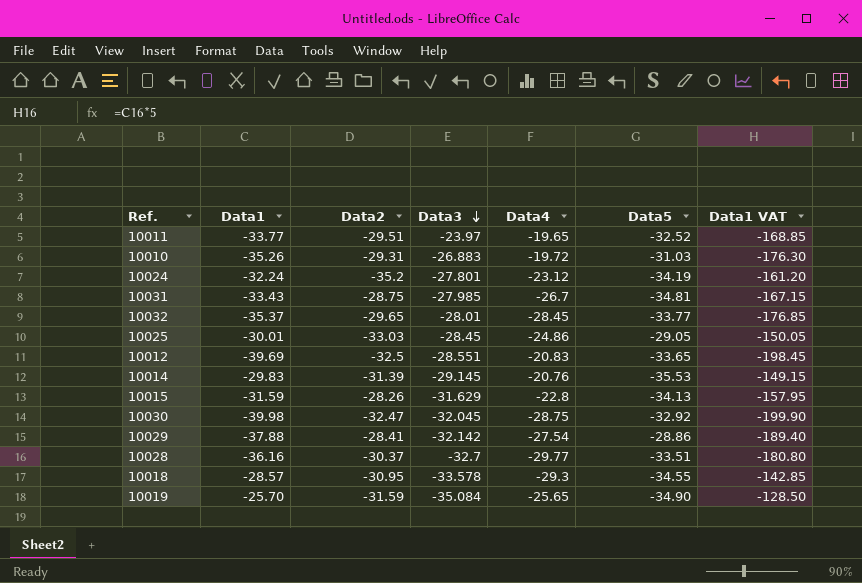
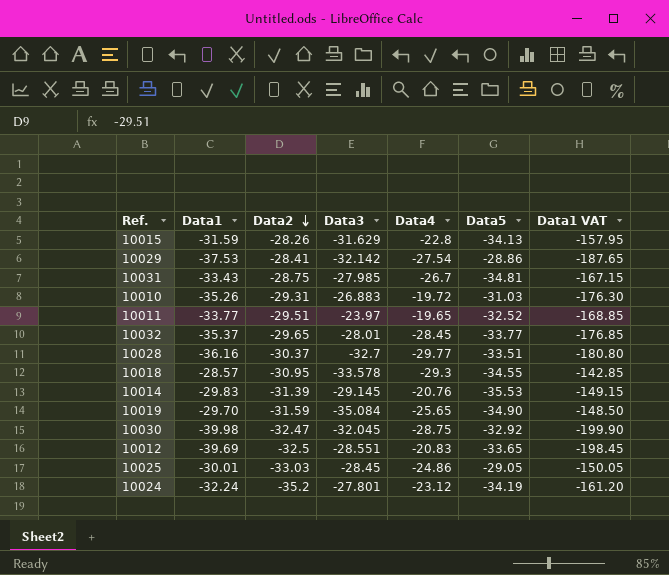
row order: Data3 descending -> Data2 descending
10029 | Data1: -37.88 -> -37.53
10029 | Data1 VAT: -189.40 -> -187.65
10019 | Data1: -25.70 -> -29.70
10019 | Data1 VAT: -128.50 -> -148.50

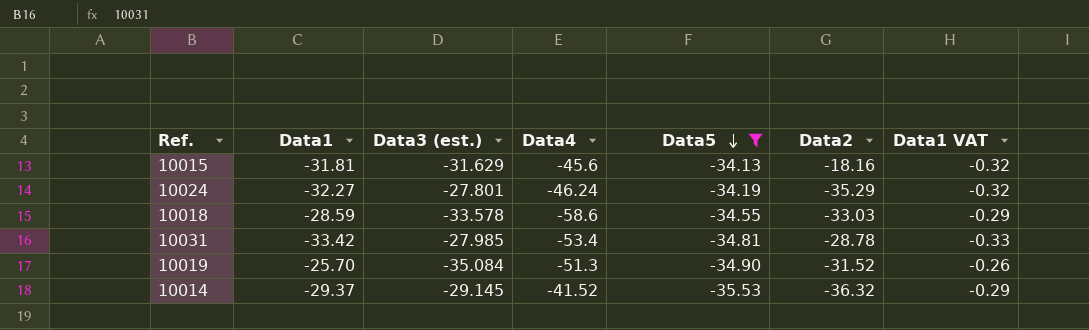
filter: none -> Data5 <= -34.13
row order: Data2 descending -> Data5 descending
column name: Data3 -> Data3 (est.)
column Data2 | position: 3 -> 6
column Data1 VAT | formula: [Data1] * 5 -> [Data1] * 0.01
10015 | Data1: -31.59 -> -31.81
10015 | Data4: -22.8 -> -45.6
10015 | Data2: -28.26 -> -18.16
10024 | Data1: -32.24 -> -32.27
10024 | Data4: -23.12 -> -46.24
10024 | Data2: -35.2 -> -35.29
10018 | Data1: -28.57 -> -28.59
10018 | Data4: -29.3 -> -58.6
10018 | Data2: -30.95 -> -33.03
10031 | Data1: -33.43 -> -33.42
10031 | Data4: -26.7 -> -53.4
10031 | Data2: -28.75 -> -28.78
10019 | Data1: -29.70 -> -25.70
10019 | Data4: -25.65 -> -51.3
10019 | Data2: -31.59 -> -31.52
10014 | Data1: -29.83 -> -29.37
10014 | Data4: -20.76 -> -41.52
10014 | Data2: -31.39 -> -36.32

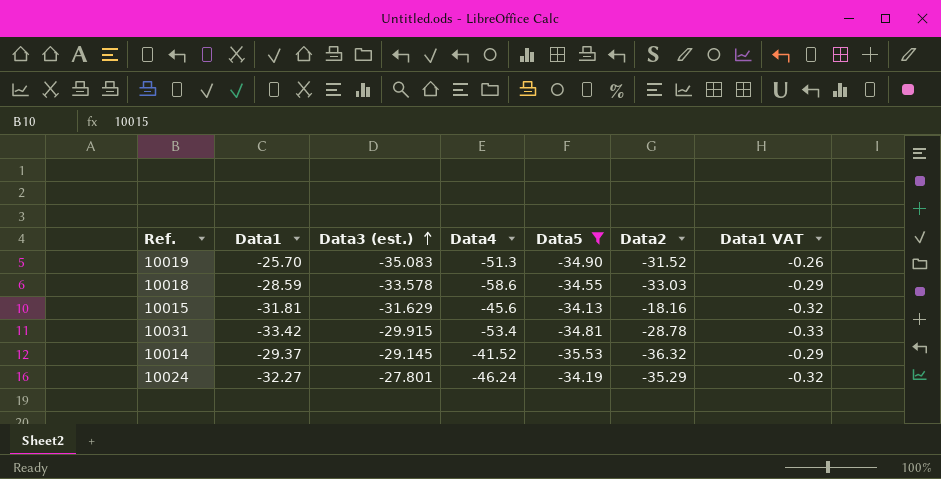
row order: Data5 descending -> Data3 (est.) ascending
10019 | Data3 (est.): -35.084 -> -35.083
10031 | Data3 (est.): -27.985 -> -29.915

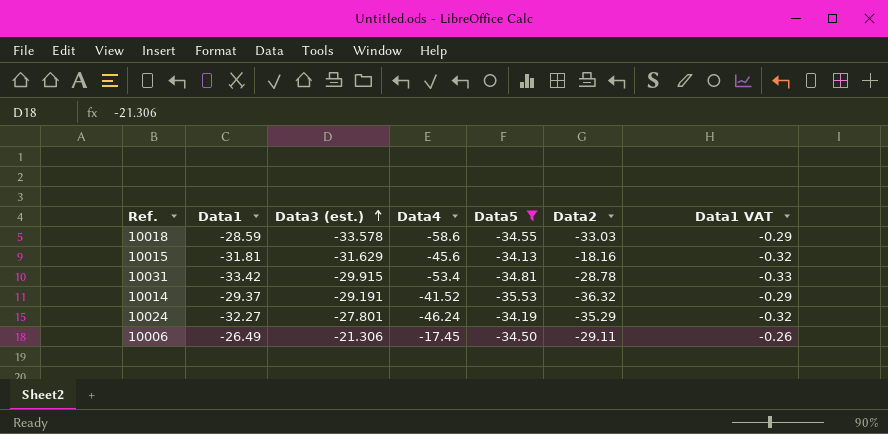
row 10019: -25.70 | -35.083 | -51.3 | -34.90 | -31.52 | -0.26 -> none
10014 | Data3 (est.): -29.145 -> -29.191
row 10006: none -> -26.49 | -21.306 | -17.45 | -34.50 | -29.11 | -0.26

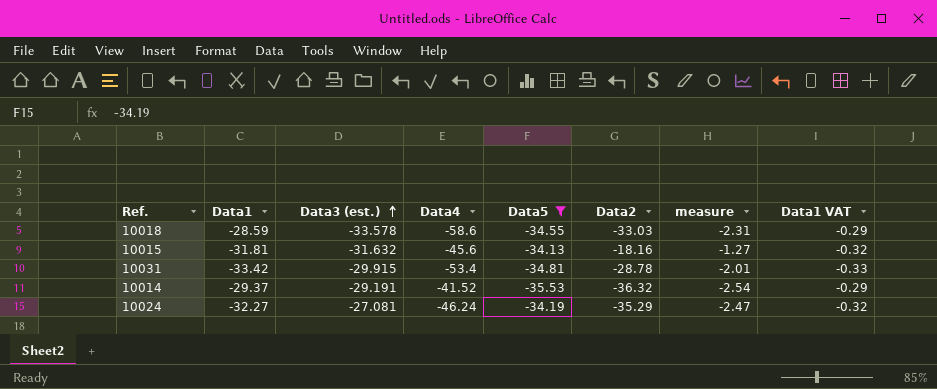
column measure | formula: none -> [Data2] * 0.07
row 10006: -26.49 | -21.306 | -17.45 | -34.50 | -29.11 | -0.26 -> none
10015 | Data3 (est.): -31.629 -> -31.632
10024 | Data3 (est.): -27.801 -> -27.081

